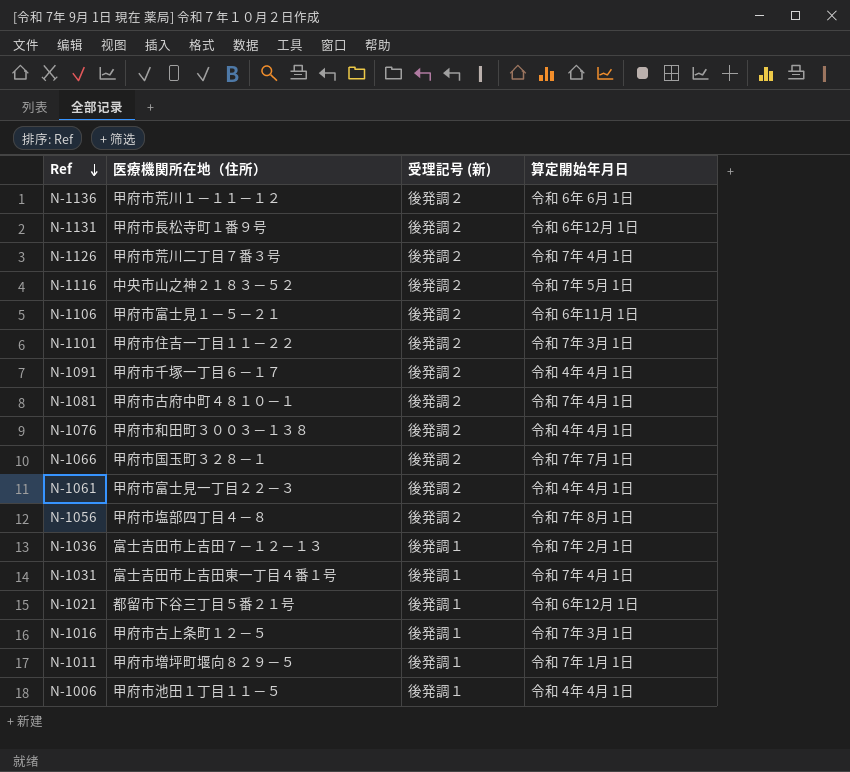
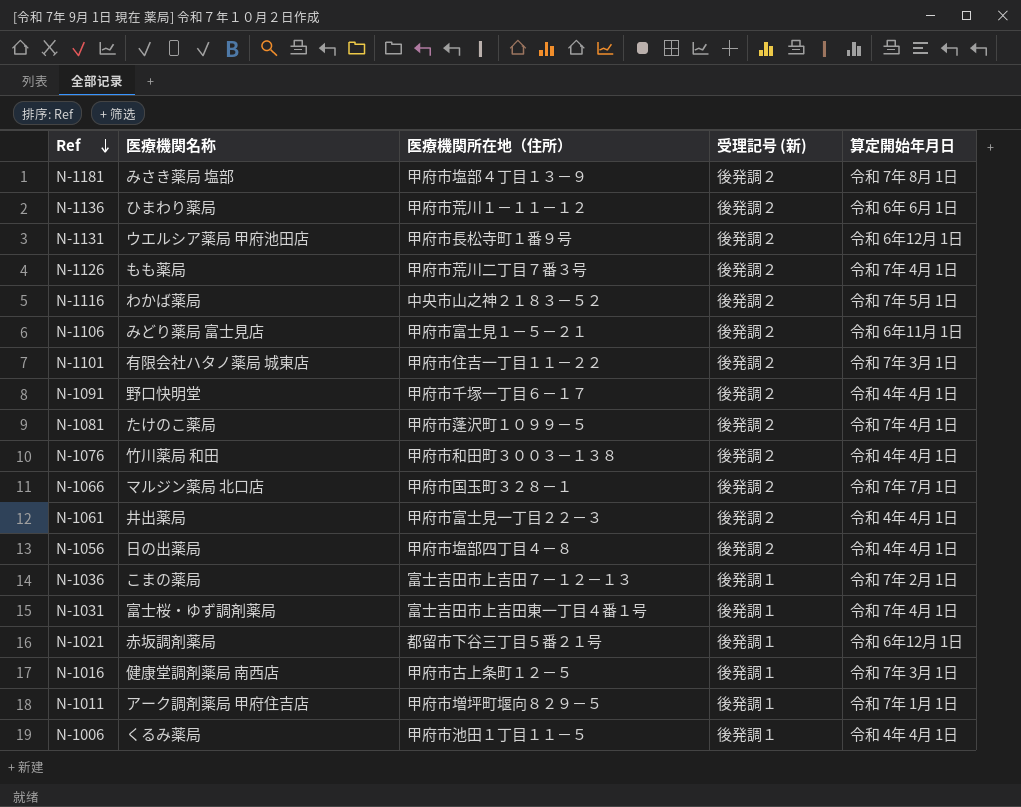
column 医療機関名称 | position: none -> 2
row N-1181: none -> みさき薬局 塩部 | 甲府市塩部４丁目１３－９ | 後発調２ | 令和 7年 8月 1日
N-1081 | 医療機関所在地（住所）: 甲府市古府中町４８１０－１ -> 甲府市蓬沢町１０９９－５
N-1056 | 算定開始年月日: 令和 7年 8月 1日 -> 令和 4年 4月 1日

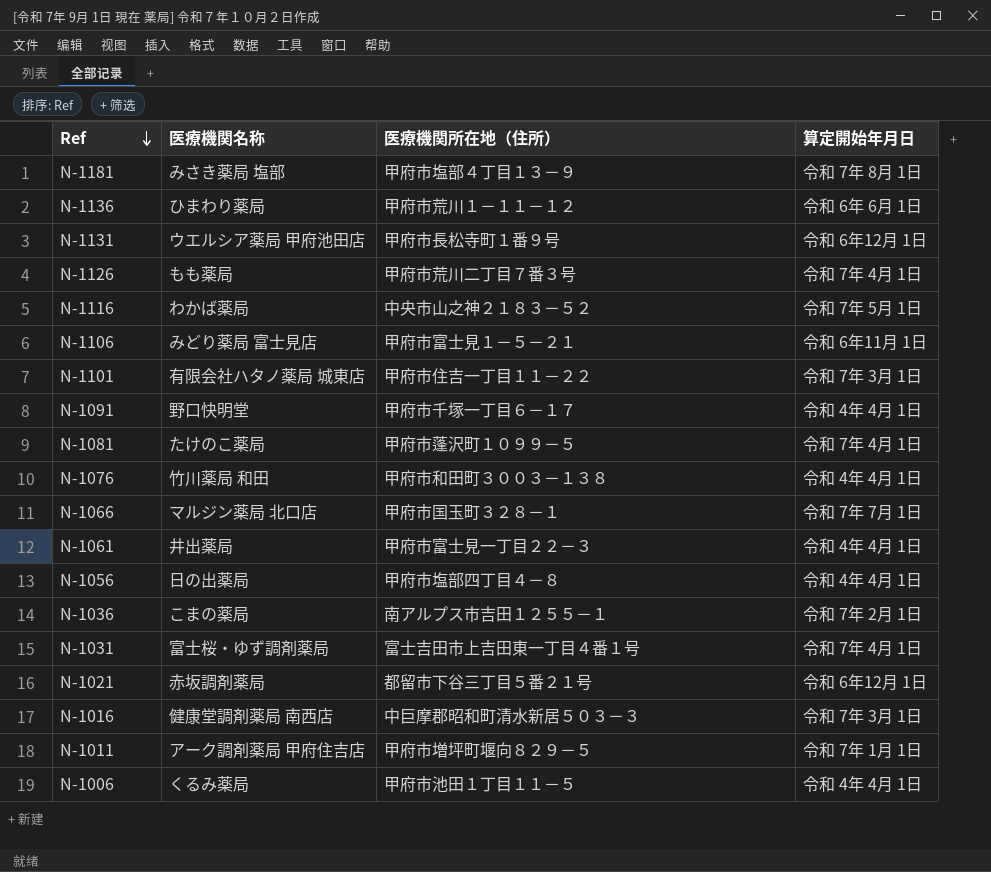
column 受理記号 (新) | position: 4 -> none
N-1036 | 医療機関所在地（住所）: 富士吉田市上吉田７－１２－１３ -> 南アルプス市吉田１２５５－１
N-1016 | 医療機関所在地（住所）: 甲府市古上条町１２－５ -> 中巨摩郡昭和町清水新居５０３－３

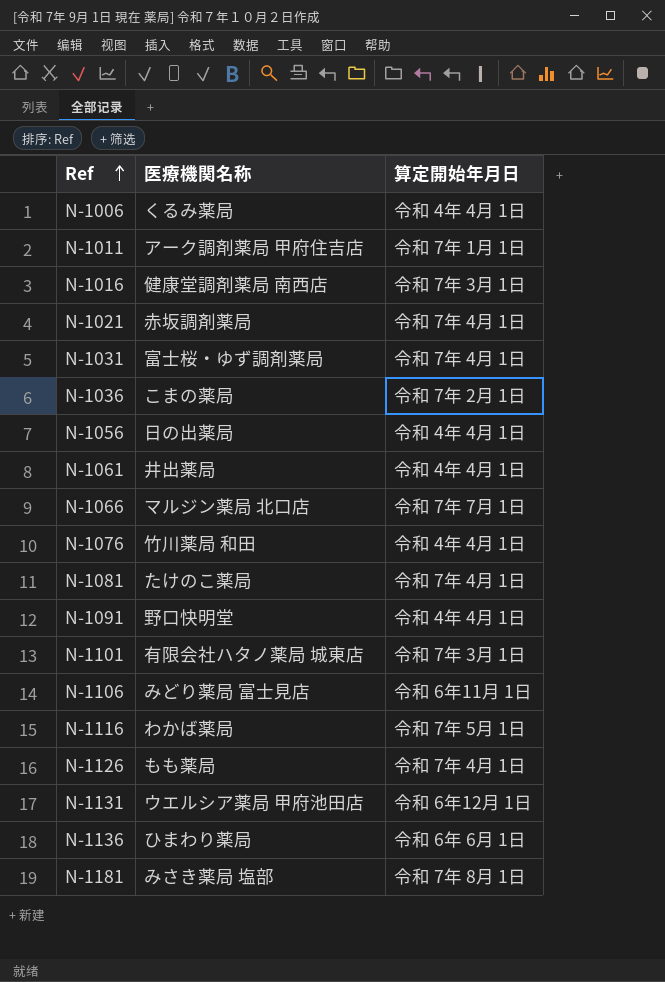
row order: Ref descending -> Ref ascending
column 医療機関所在地（住所） | position: 3 -> none
N-1021 | 算定開始年月日: 令和 6年12月 1日 -> 令和 7年 4月 1日

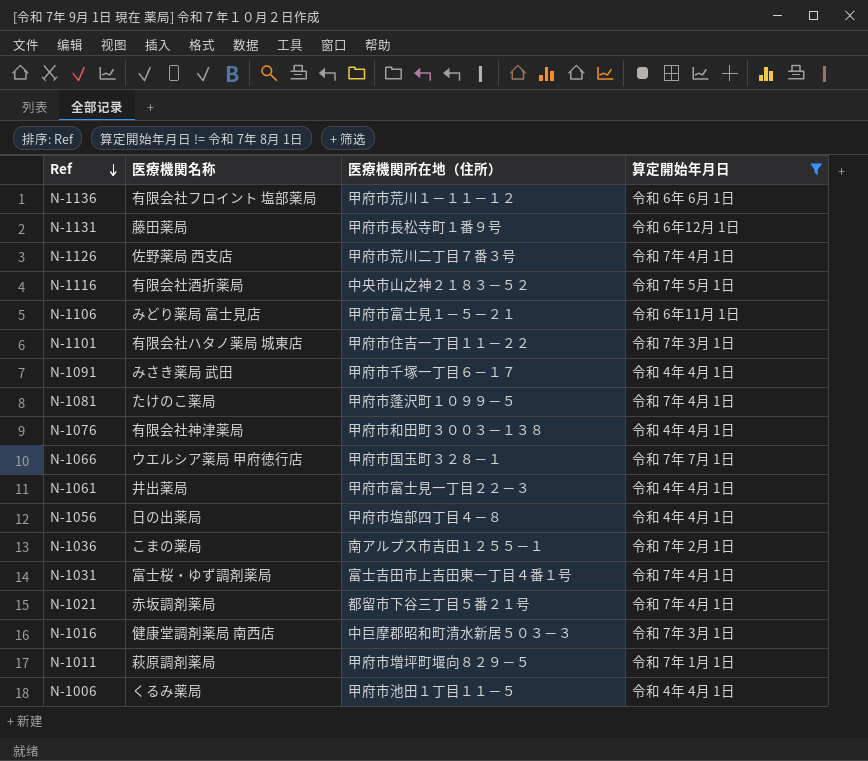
filter: none -> 算定開始年月日 != 令和 7年 8月 1日
row order: Ref ascending -> Ref descending
column 医療機関所在地（住所） | position: none -> 3
N-1136 | 医療機関名称: ひまわり薬局 -> 有限会社フロイント 塩部薬局
N-1131 | 医療機関名称: ウエルシア薬局 甲府池田店 -> 藤田薬局
N-1126 | 医療機関名称: もも薬局 -> 佐野薬局 西支店
N-1116 | 医療機関名称: わかば薬局 -> 有限会社酒折薬局
N-1091 | 医療機関名称: 野口快明堂 -> みさき薬局 武田
N-1076 | 医療機関名称: 竹川薬局 和田 -> 有限会社神津薬局
N-1066 | 医療機関名称: マルジン薬局 北口店 -> ウエルシア薬局 甲府徳行店
N-1011 | 医療機関名称: アーク調剤薬局 甲府住吉店 -> 萩原調剤薬局

